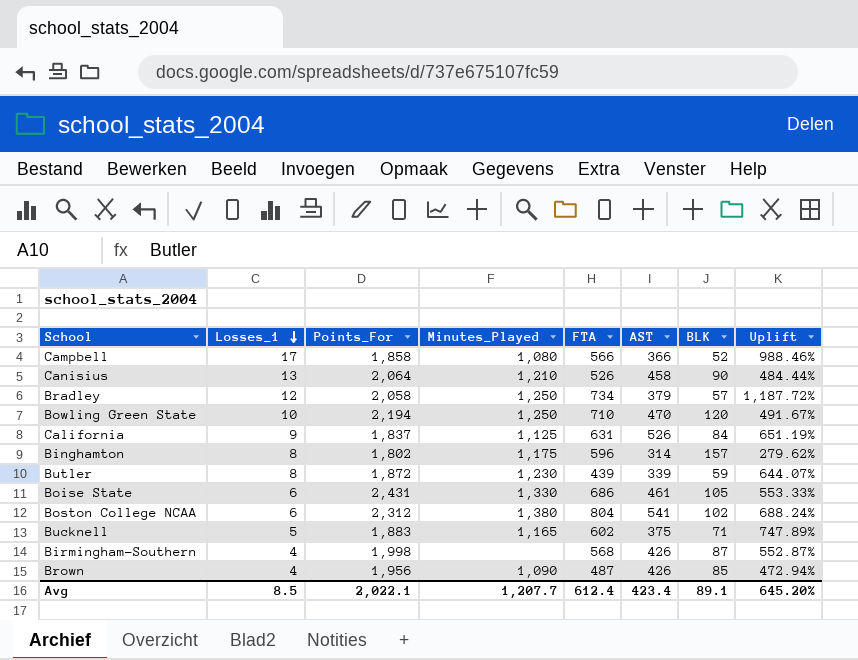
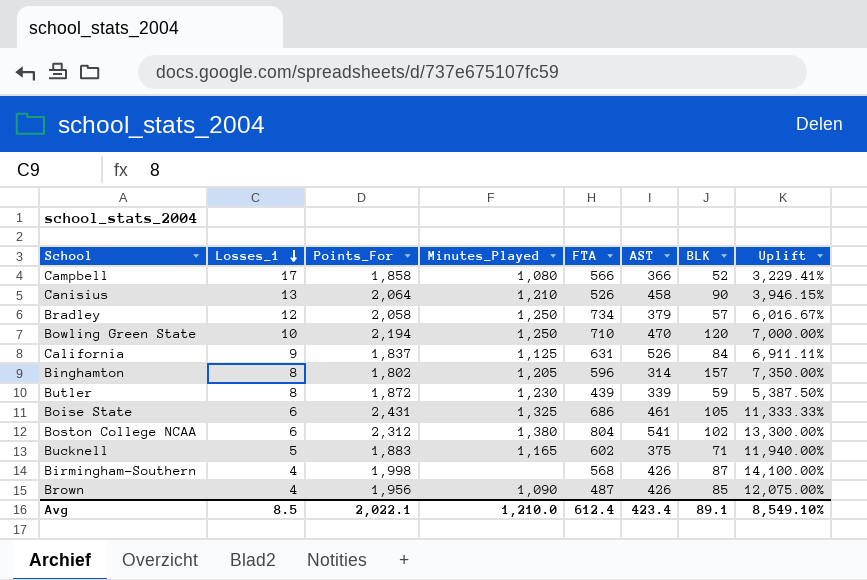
column Uplift | formula: ([FTA] - [BLK]) / [BLK] -> ([FTA] - [Losses_1]) / [Losses_1]
Binghamton | Minutes_Played: 1,175 -> 1,205
Boise State | Minutes_Played: 1,330 -> 1,325
Avg | Minutes_Played: 1,207.7 -> 1,210.0
Avg | Uplift: 645.20% -> 8,549.10%

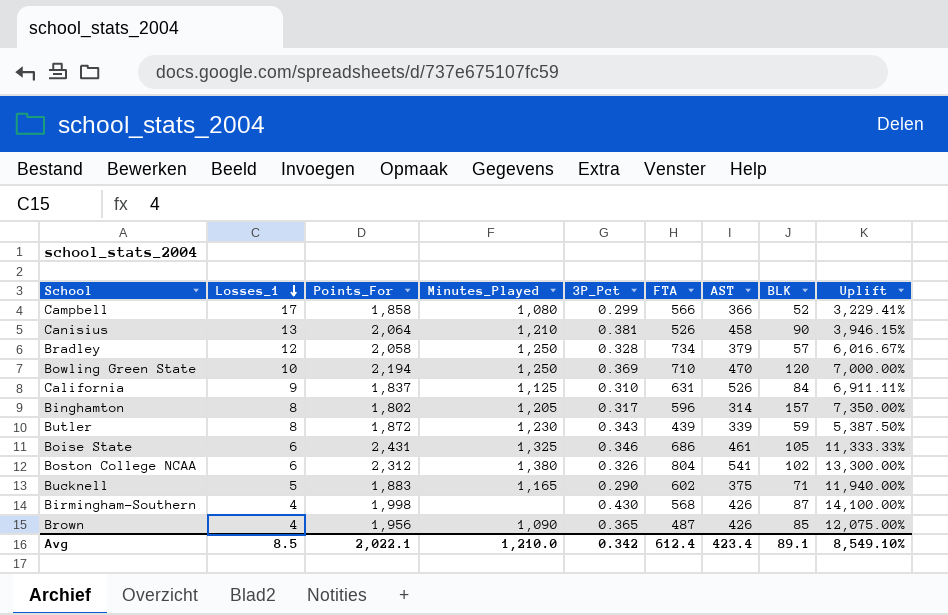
column 3P_Pct | position: none -> 5

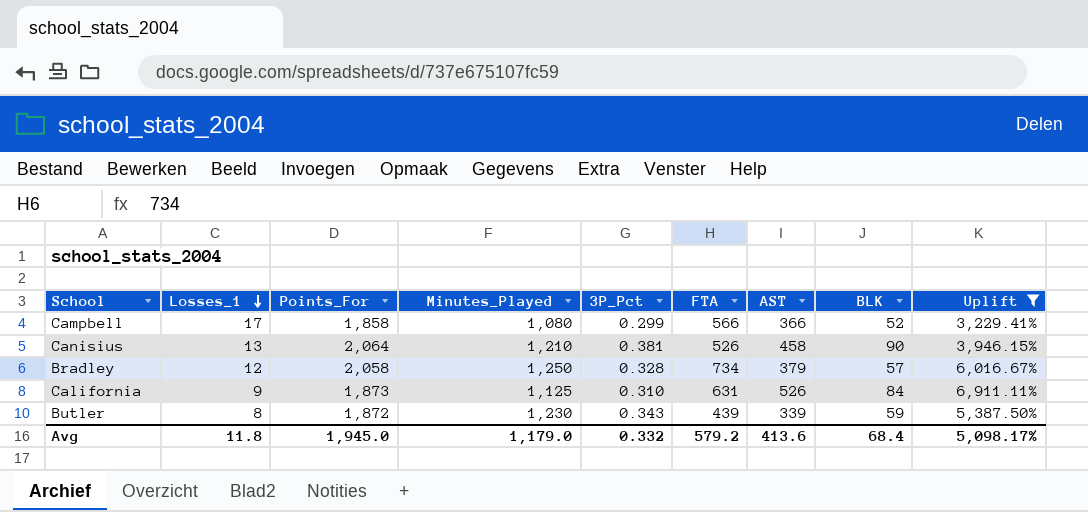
filter: none -> Uplift <= 6,911.11%
California | Points_For: 1,837 -> 1,873
Avg | Losses_1: 8.5 -> 11.8
Avg | Points_For: 2,022.1 -> 1,945.0
Avg | Minutes_Played: 1,210.0 -> 1,179.0
Avg | 3P_Pct: 0.342 -> 0.332
Avg | FTA: 612.4 -> 579.2
Avg | AST: 423.4 -> 413.6
Avg | BLK: 89.1 -> 68.4
Avg | Uplift: 8,549.10% -> 5,098.17%

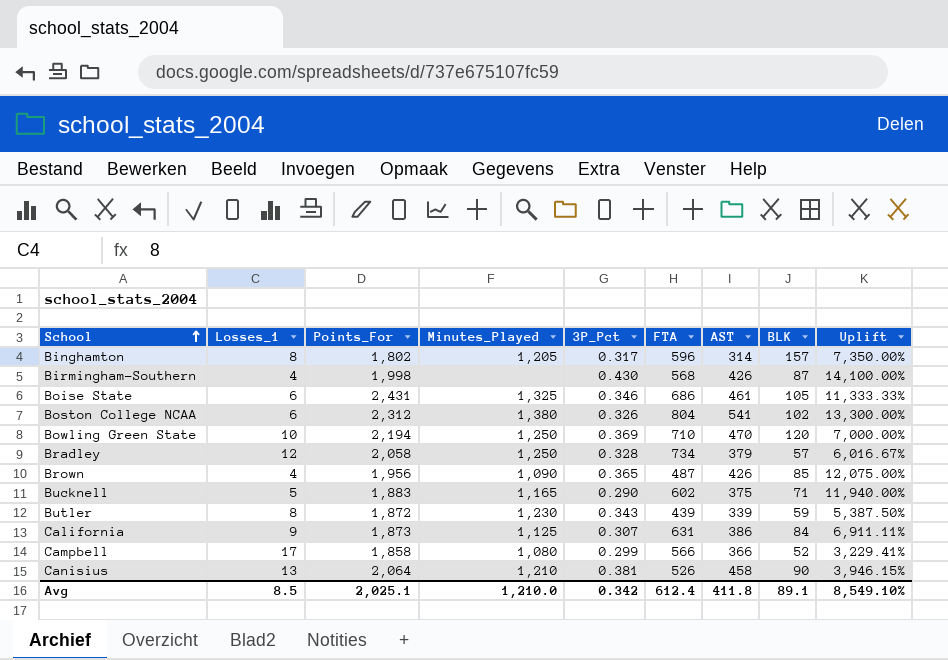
filter: Uplift <= 6,911.11% -> none
row order: Losses_1 descending -> School ascending
California | 3P_Pct: 0.310 -> 0.307
California | AST: 526 -> 386
Avg | Losses_1: 11.8 -> 8.5
Avg | Points_For: 1,945.0 -> 2,025.1
Avg | Minutes_Played: 1,179.0 -> 1,210.0
Avg | 3P_Pct: 0.332 -> 0.342
Avg | FTA: 579.2 -> 612.4
Avg | AST: 413.6 -> 411.8
Avg | BLK: 68.4 -> 89.1
Avg | Uplift: 5,098.17% -> 8,549.10%

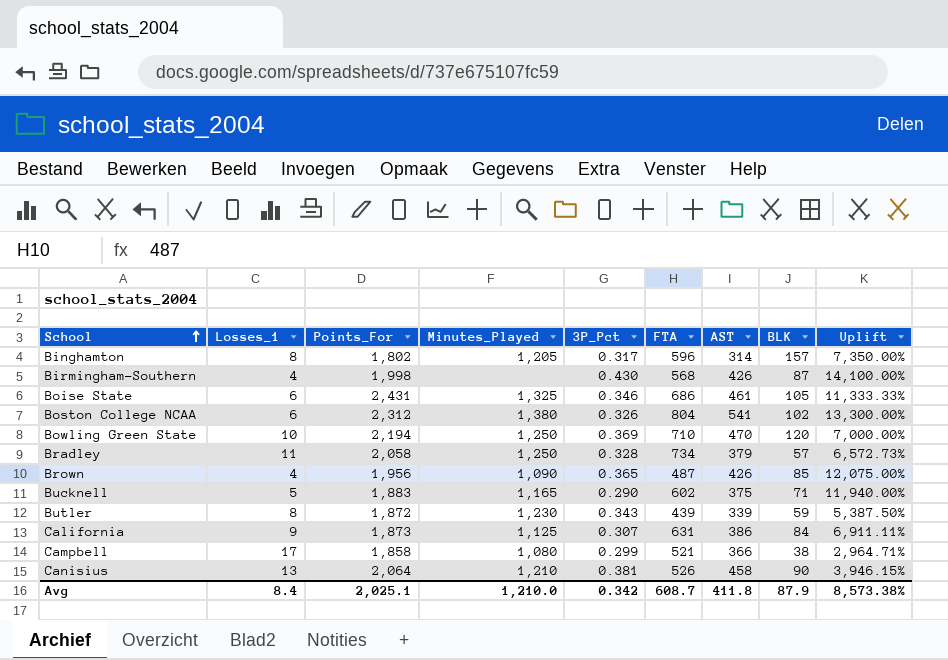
Bradley | Losses_1: 12 -> 11
Bradley | Uplift: 6,016.67% -> 6,572.73%
Campbell | FTA: 566 -> 521
Campbell | BLK: 52 -> 38
Campbell | Uplift: 3,229.41% -> 2,964.71%
Avg | Losses_1: 8.5 -> 8.4
Avg | FTA: 612.4 -> 608.7
Avg | BLK: 89.1 -> 87.9
Avg | Uplift: 8,549.10% -> 8,573.38%

